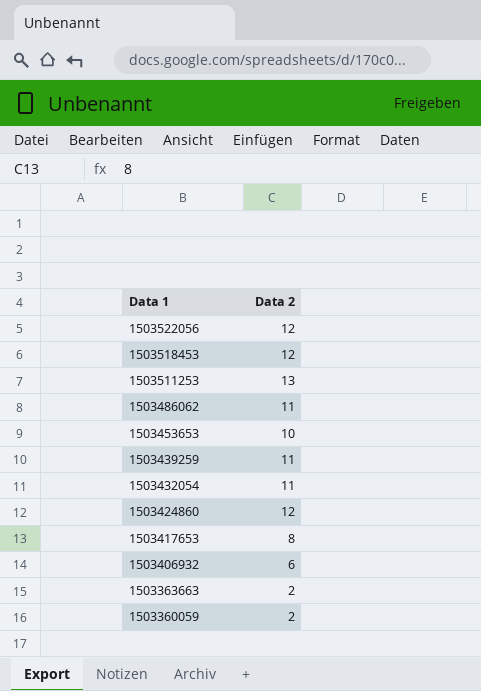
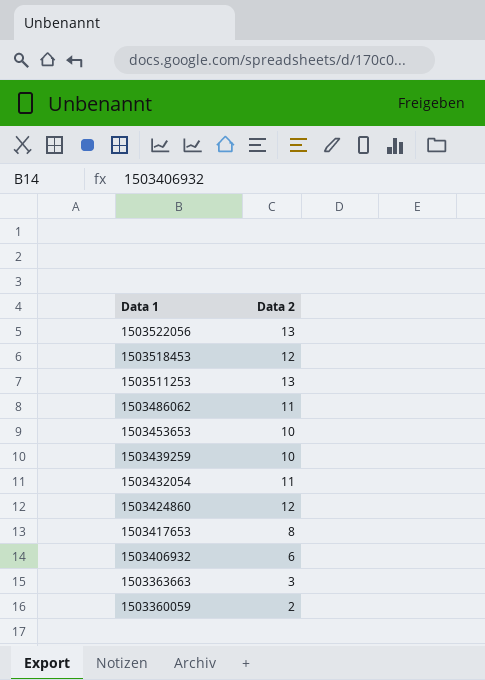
1503522056 | Data 2: 12 -> 13
1503439259 | Data 2: 11 -> 10
1503363663 | Data 2: 2 -> 3

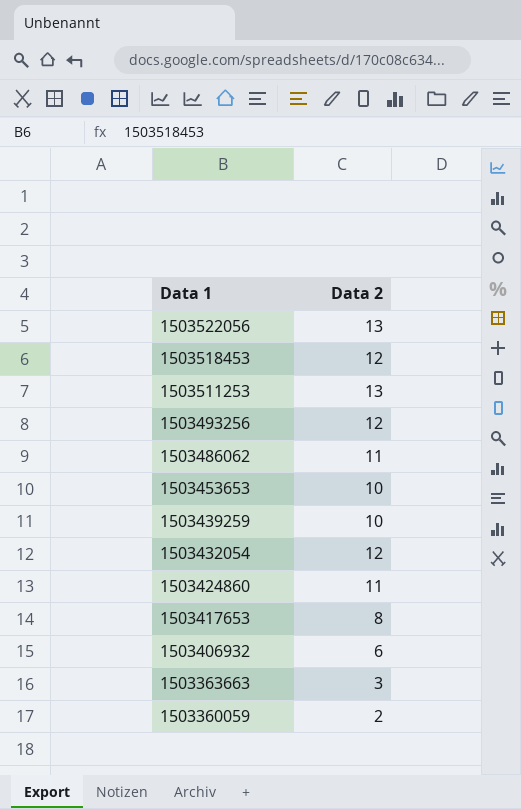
row 1503493256: none -> 12
1503432054 | Data 2: 11 -> 12
1503424860 | Data 2: 12 -> 11

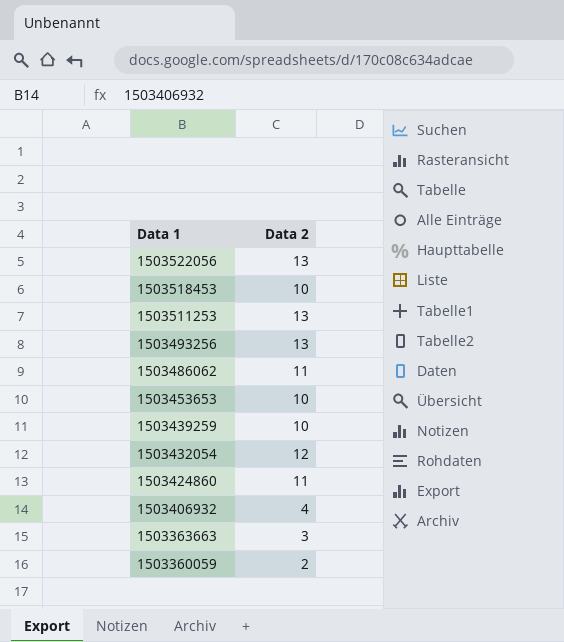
row 1503417653: 8 -> none
1503518453 | Data 2: 12 -> 10
1503493256 | Data 2: 12 -> 13
1503406932 | Data 2: 6 -> 4

